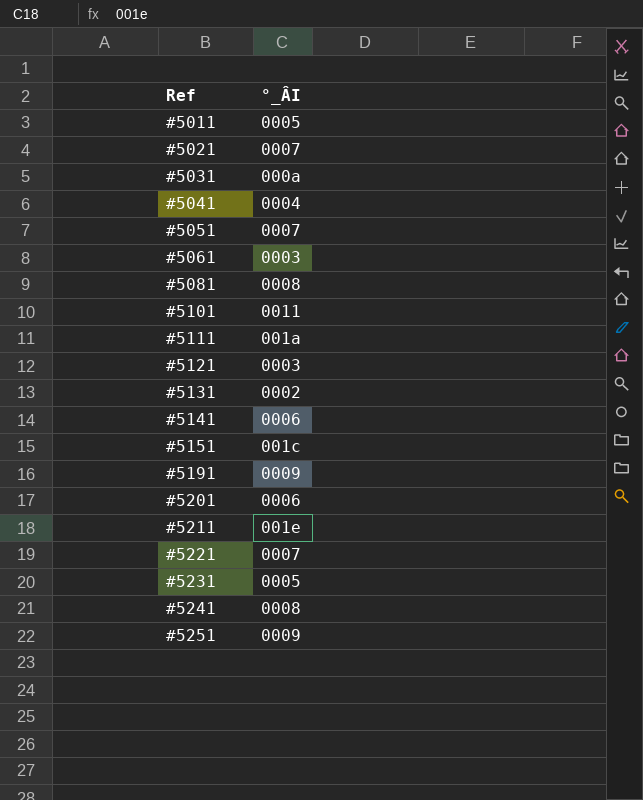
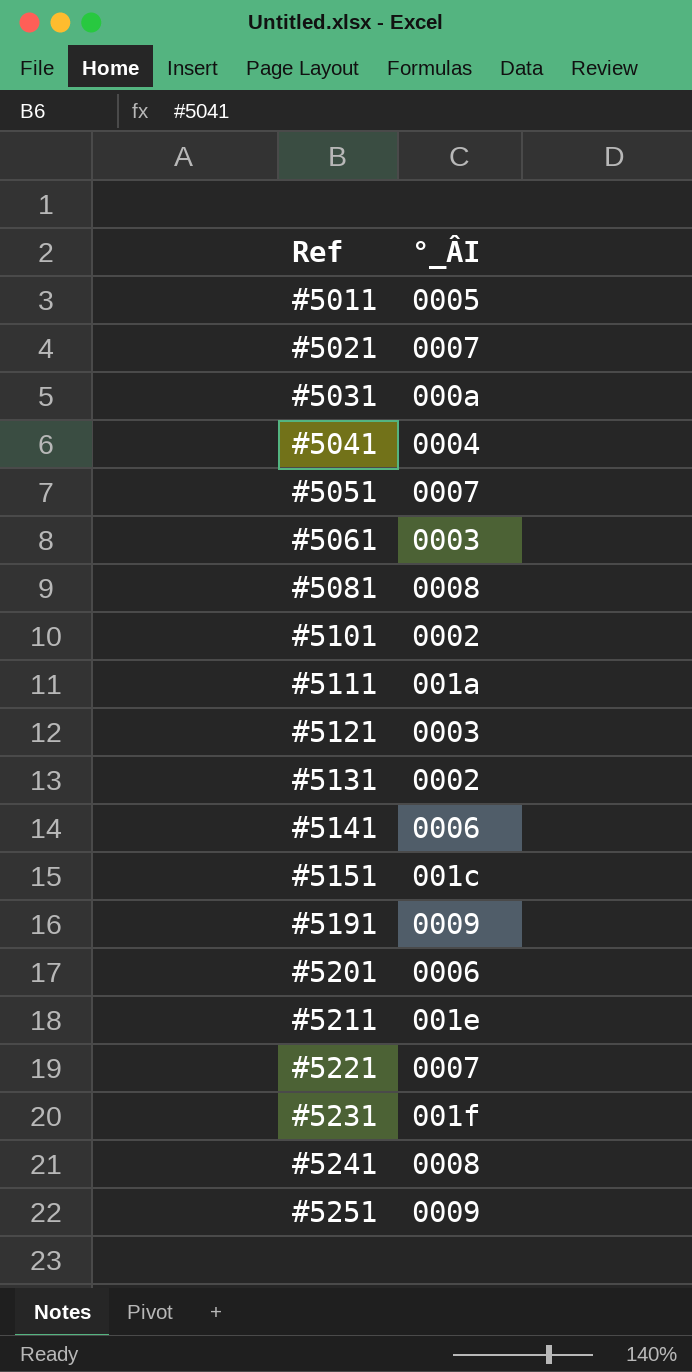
#5101 | °_ÂI: 0011 -> 0002
#5231 | °_ÂI: 0005 -> 001f

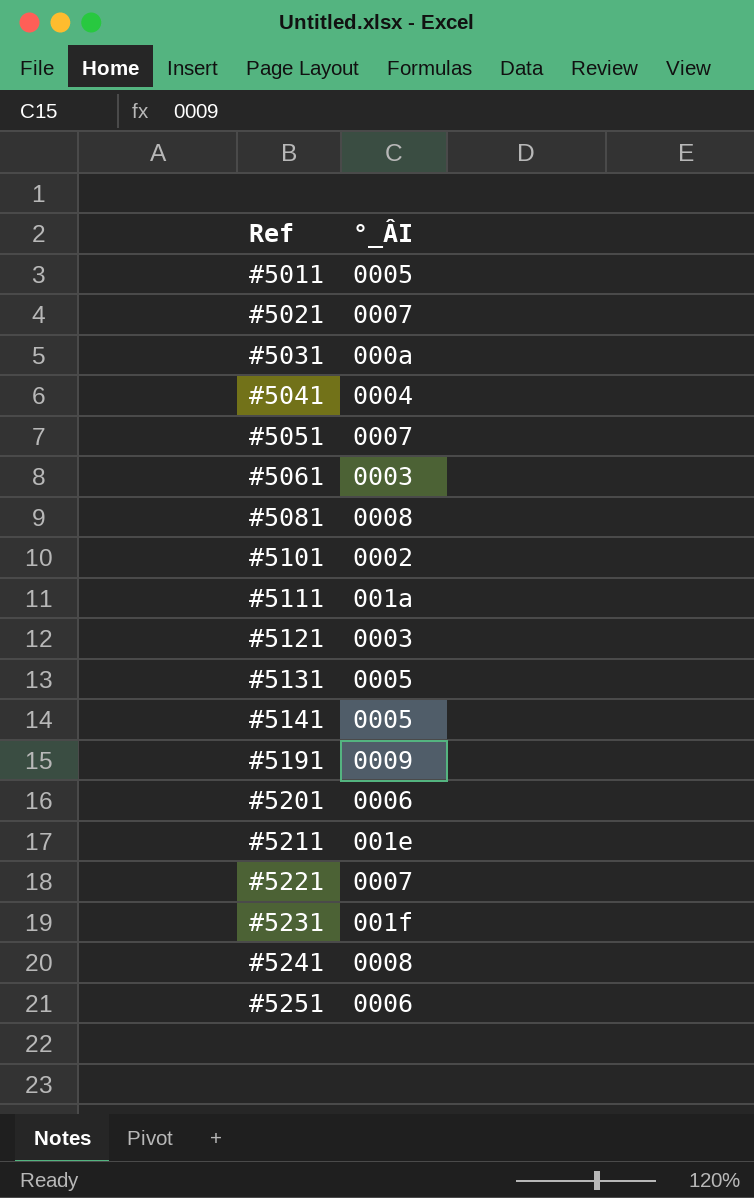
row #5151: 001c -> none
#5131 | °_ÂI: 0002 -> 0005
#5141 | °_ÂI: 0006 -> 0005
#5251 | °_ÂI: 0009 -> 0006

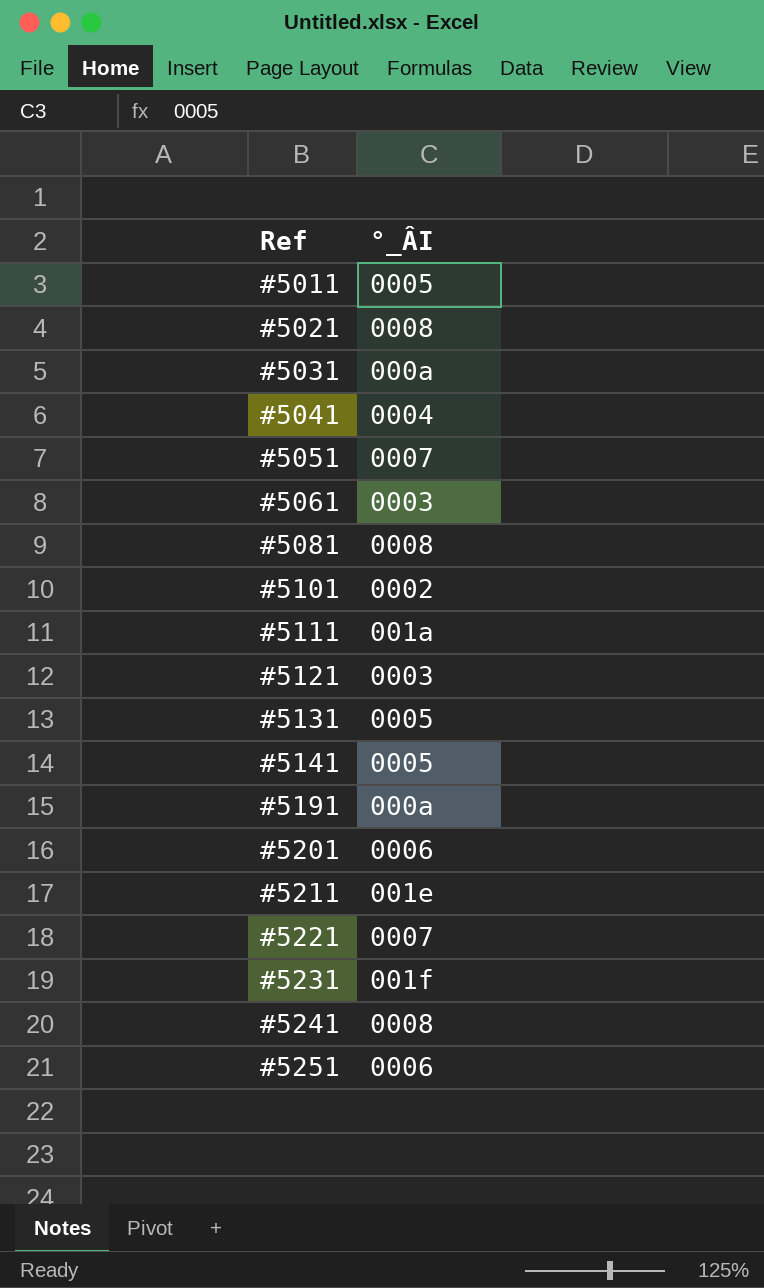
#5021 | °_ÂI: 0007 -> 0008
#5191 | °_ÂI: 0009 -> 000a

